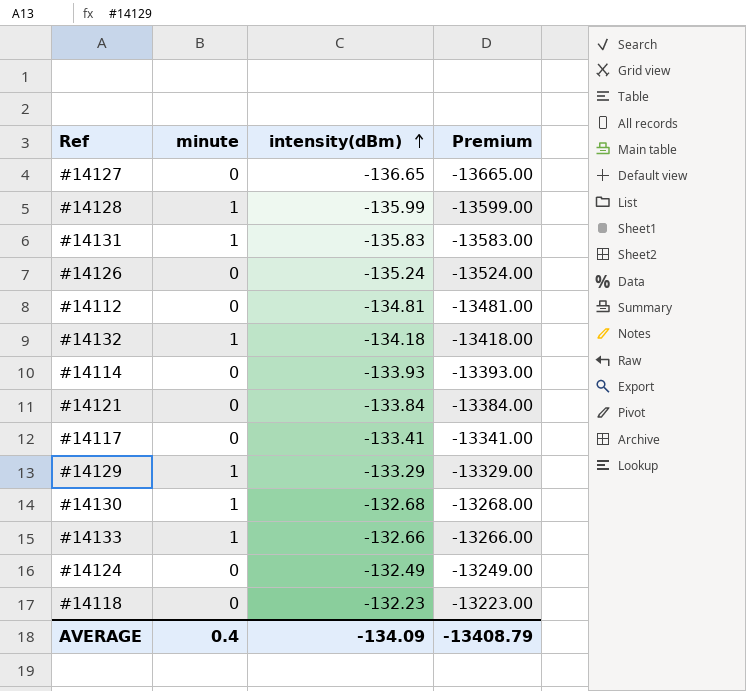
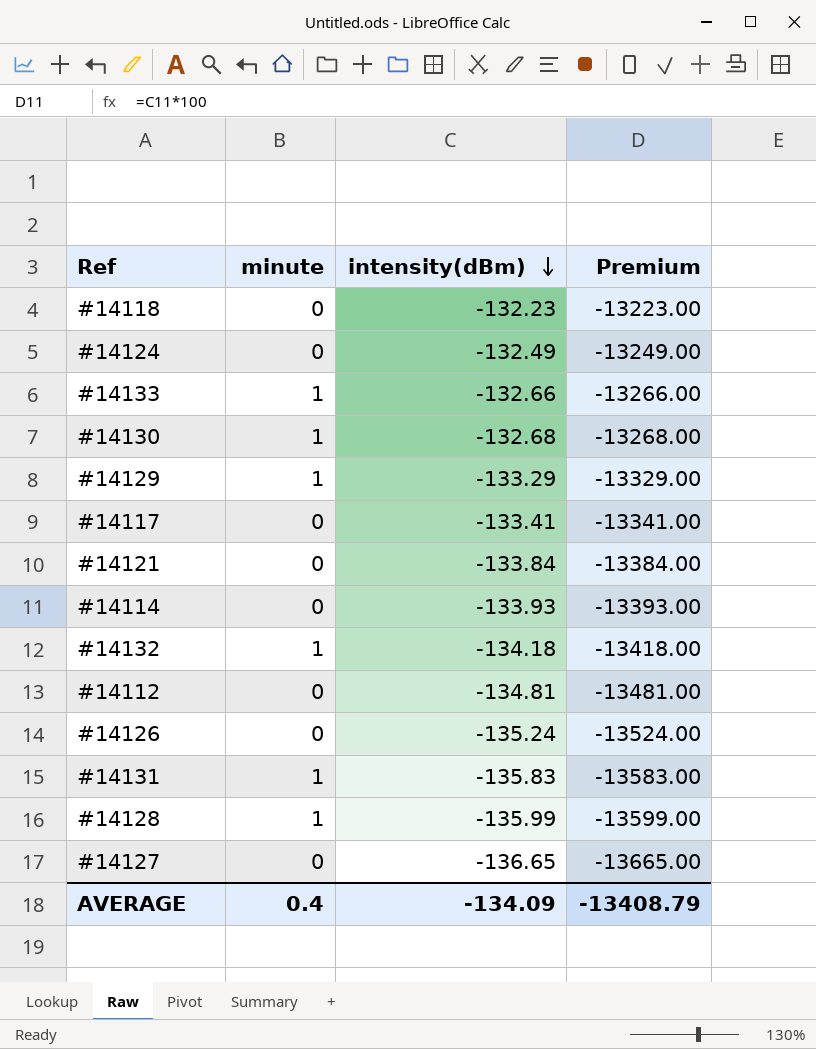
row order: intensity(dBm) ascending -> intensity(dBm) descending

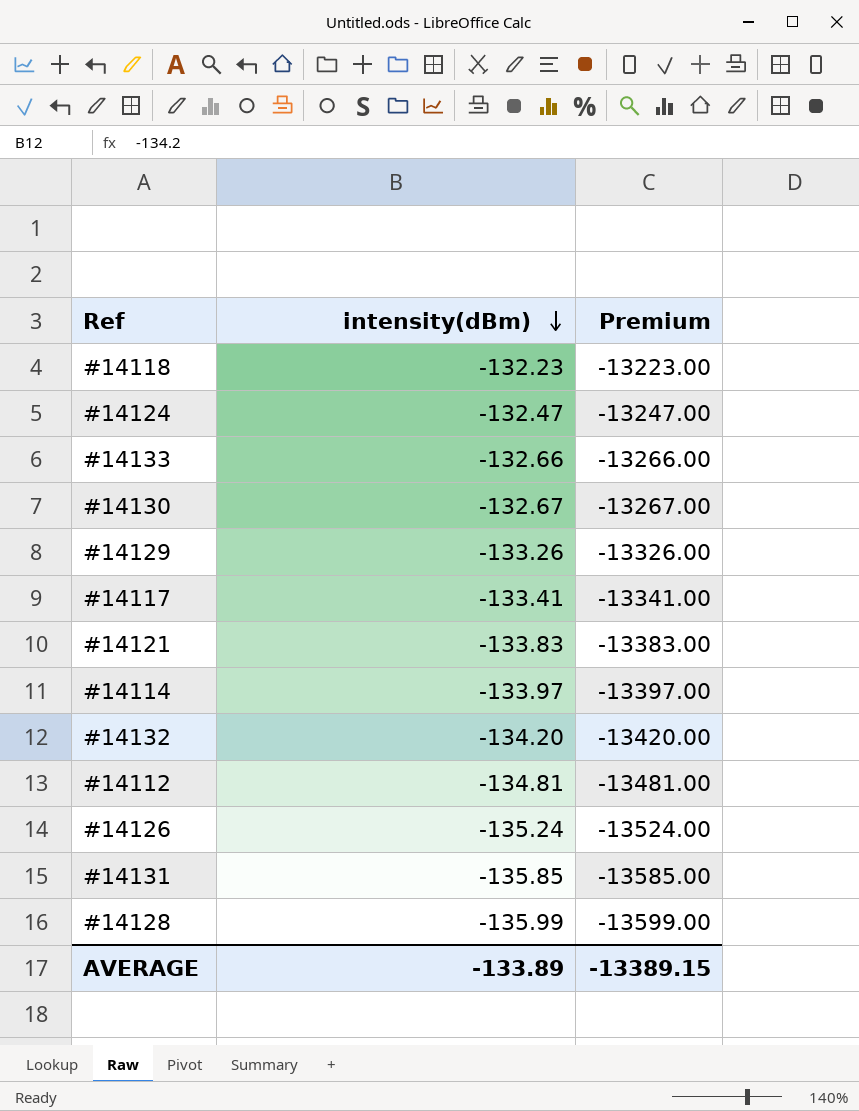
column minute | position: 2 -> none
row #14127: 0 | -136.65 | -13665.00 -> none
#14124 | intensity(dBm): -132.49 -> -132.47
#14124 | Premium: -13249.00 -> -13247.00
#14130 | intensity(dBm): -132.68 -> -132.67
#14130 | Premium: -13268.00 -> -13267.00
#14129 | intensity(dBm): -133.29 -> -133.26
#14129 | Premium: -13329.00 -> -13326.00
#14121 | intensity(dBm): -133.84 -> -133.83
#14121 | Premium: -13384.00 -> -13383.00
#14114 | intensity(dBm): -133.93 -> -133.97
#14114 | Premium: -13393.00 -> -13397.00
#14132 | intensity(dBm): -134.18 -> -134.20
#14132 | Premium: -13418.00 -> -13420.00
#14131 | intensity(dBm): -135.83 -> -135.85
#14131 | Premium: -13583.00 -> -13585.00
AVERAGE | intensity(dBm): -134.09 -> -133.89
AVERAGE | Premium: -13408.79 -> -13389.15

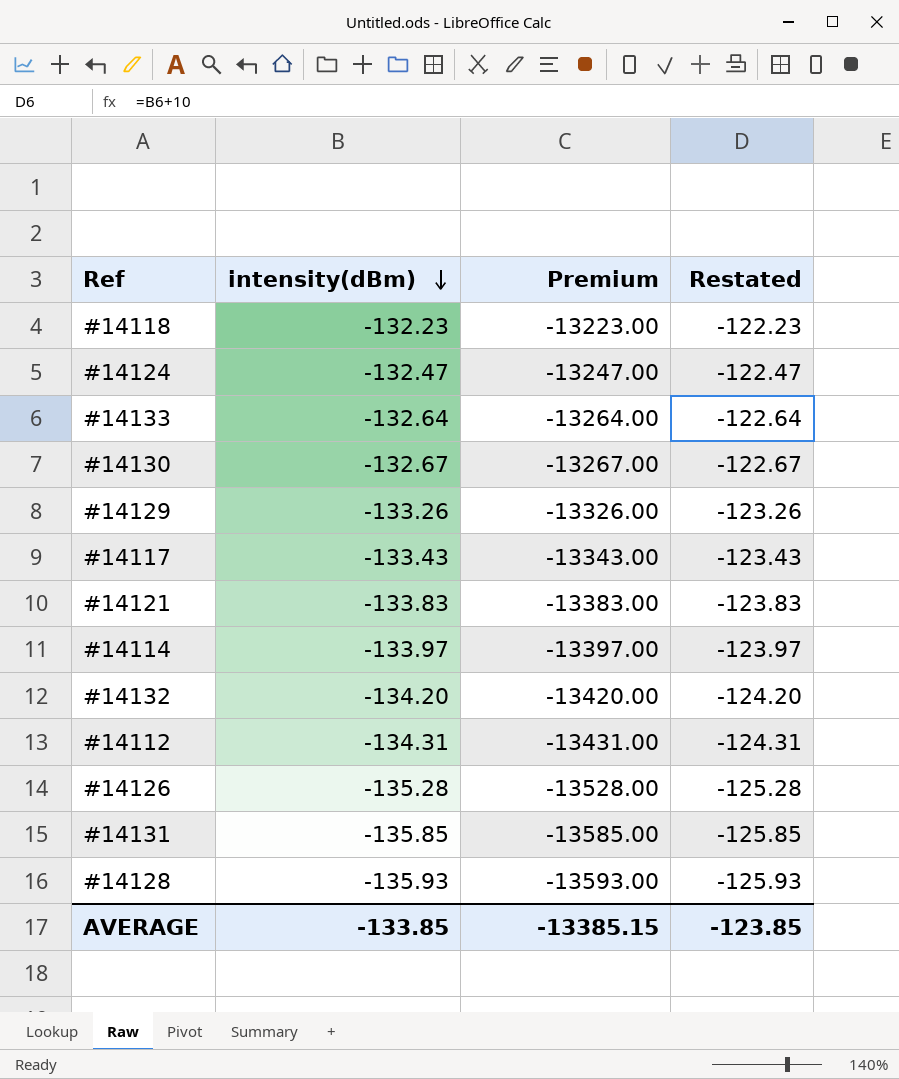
column Restated | formula: none -> [intensity(dBm)] + 10
#14133 | intensity(dBm): -132.66 -> -132.64
#14133 | Premium: -13266.00 -> -13264.00
#14117 | intensity(dBm): -133.41 -> -133.43
#14117 | Premium: -13341.00 -> -13343.00
#14112 | intensity(dBm): -134.81 -> -134.31
#14112 | Premium: -13481.00 -> -13431.00
#14126 | intensity(dBm): -135.24 -> -135.28
#14126 | Premium: -13524.00 -> -13528.00
#14128 | intensity(dBm): -135.99 -> -135.93
#14128 | Premium: -13599.00 -> -13593.00
AVERAGE | intensity(dBm): -133.89 -> -133.85
AVERAGE | Premium: -13389.15 -> -13385.15

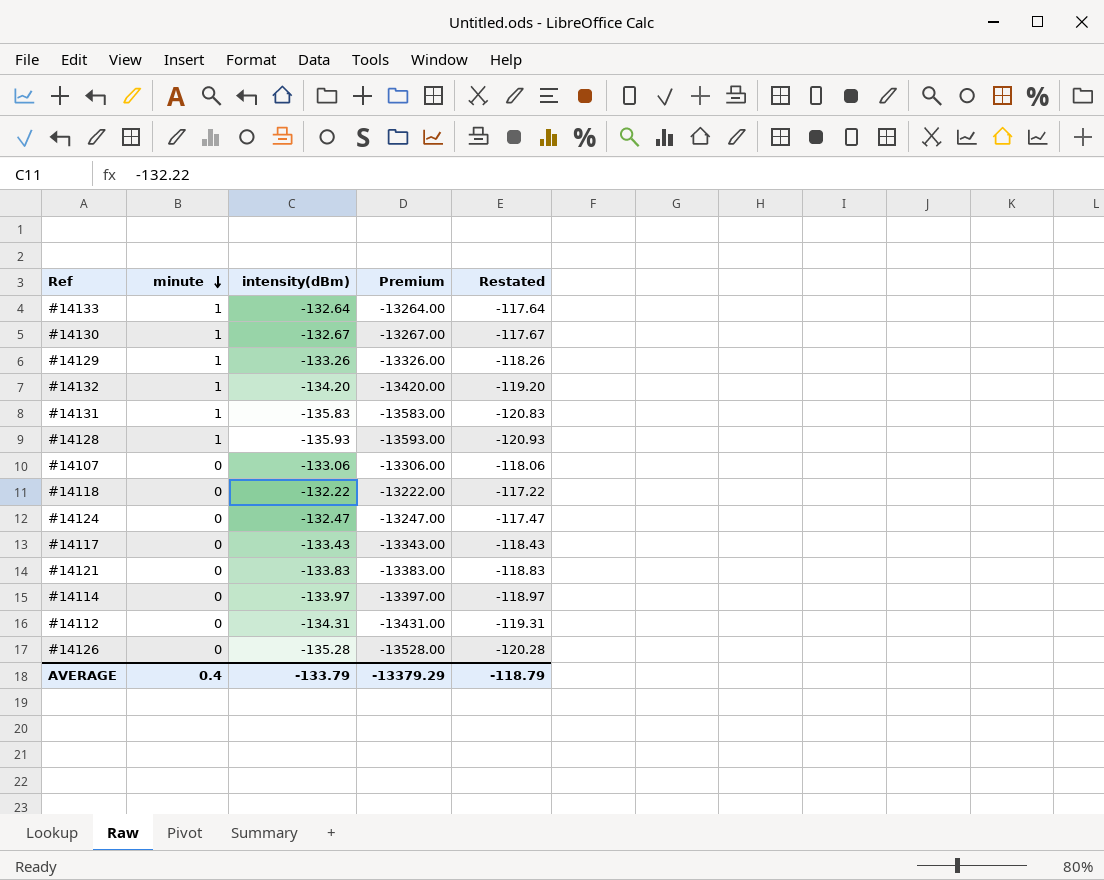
row order: intensity(dBm) descending -> minute descending
column minute | position: none -> 2
column Restated | formula: [intensity(dBm)] + 10 -> [intensity(dBm)] + 15
#14131 | intensity(dBm): -135.85 -> -135.83
#14131 | Premium: -13585.00 -> -13583.00
row #14107: none -> 0 | -133.06 | -13306.00 | -118.06
#14118 | intensity(dBm): -132.23 -> -132.22
#14118 | Premium: -13223.00 -> -13222.00
AVERAGE | intensity(dBm): -133.85 -> -133.79
AVERAGE | Premium: -13385.15 -> -13379.29
AVERAGE | Restated: -123.85 -> -118.79

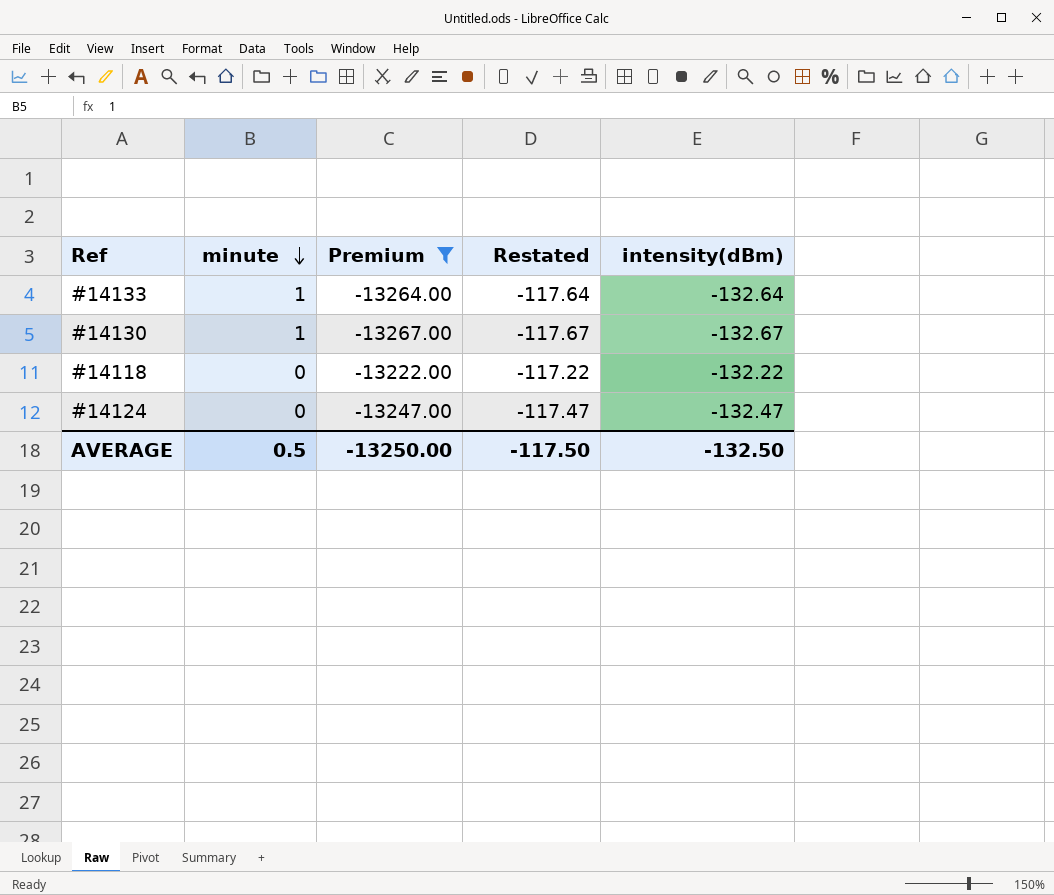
filter: none -> Premium >= -13267.00
column intensity(dBm) | position: 3 -> 5
AVERAGE | minute: 0.4 -> 0.5
AVERAGE | Premium: -13379.29 -> -13250.00
AVERAGE | Restated: -118.79 -> -117.50
AVERAGE | intensity(dBm): -133.79 -> -132.50

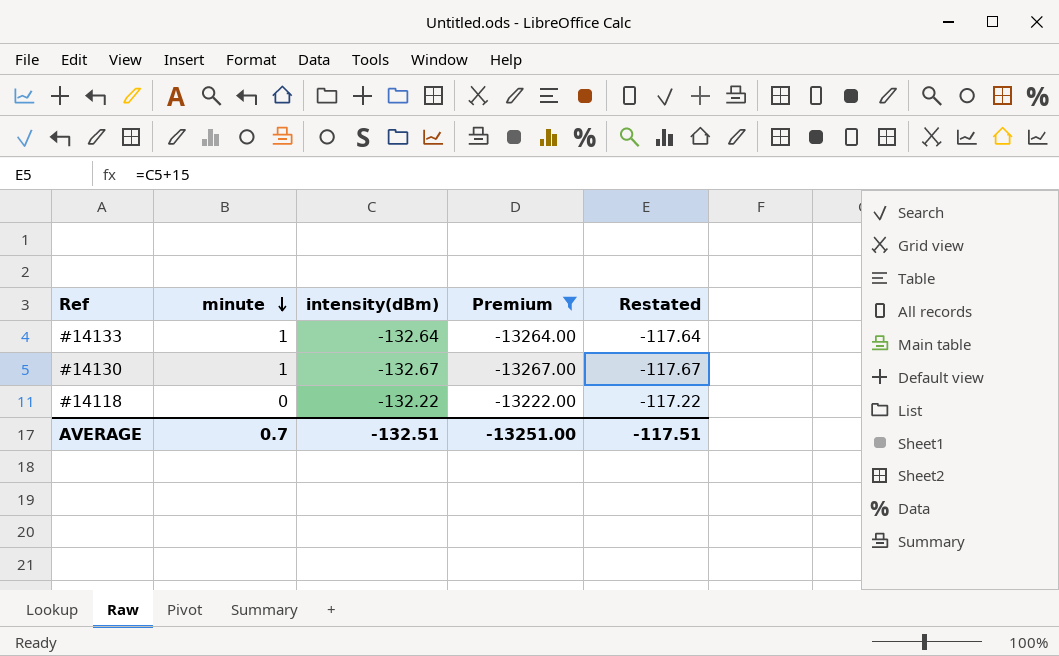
column intensity(dBm) | position: 5 -> 3
row #14124: 0 | -13247.00 | -117.47 | -132.47 -> none
AVERAGE | minute: 0.5 -> 0.7
AVERAGE | intensity(dBm): -132.50 -> -132.51
AVERAGE | Premium: -13250.00 -> -13251.00
AVERAGE | Restated: -117.50 -> -117.51

